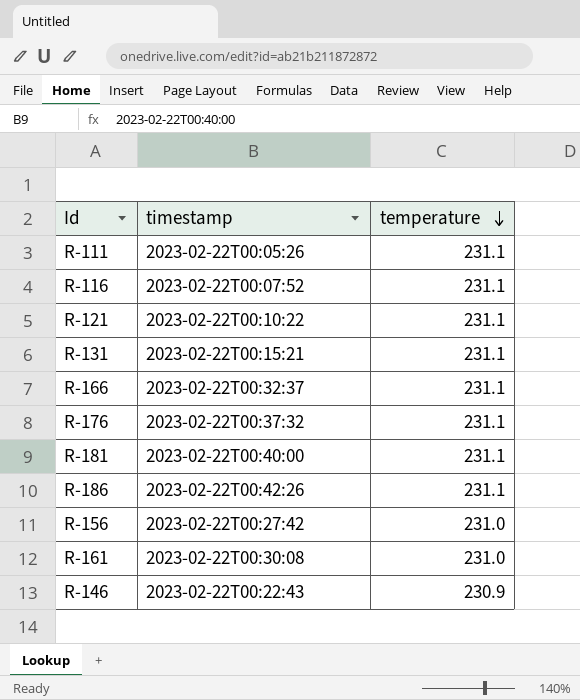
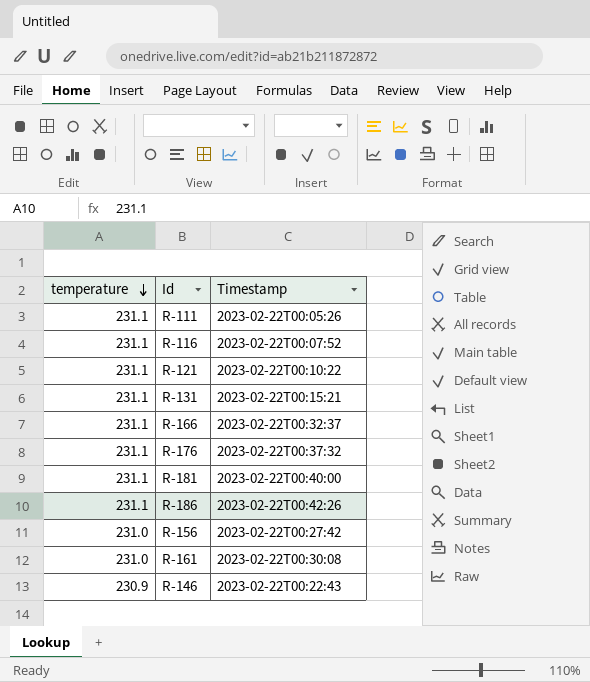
column temperature | position: 3 -> 1
column name: timestamp -> Timestamp

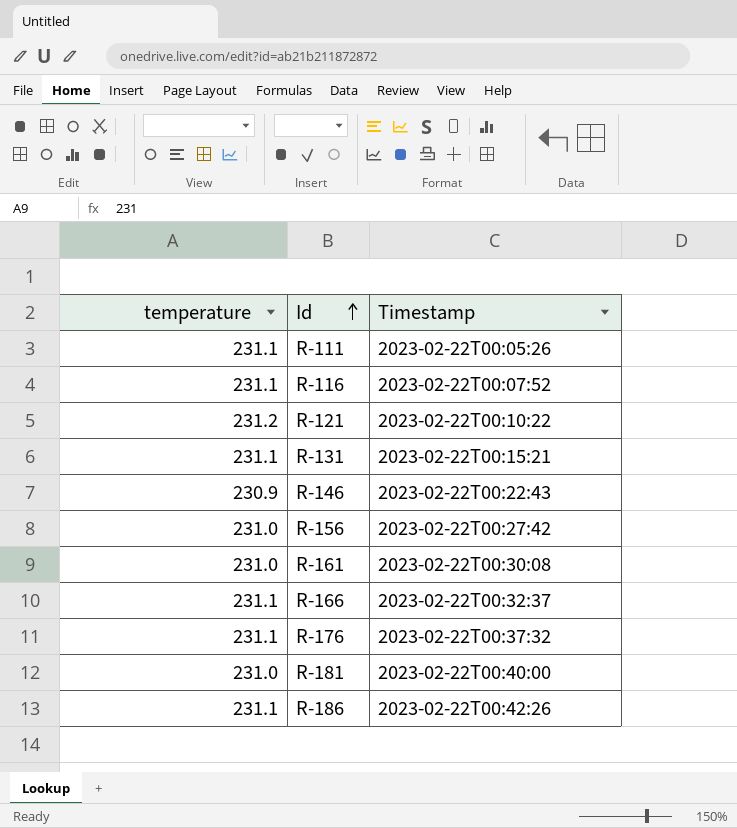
row order: temperature descending -> Id ascending
R-121 | temperature: 231.1 -> 231.2
R-181 | temperature: 231.1 -> 231.0

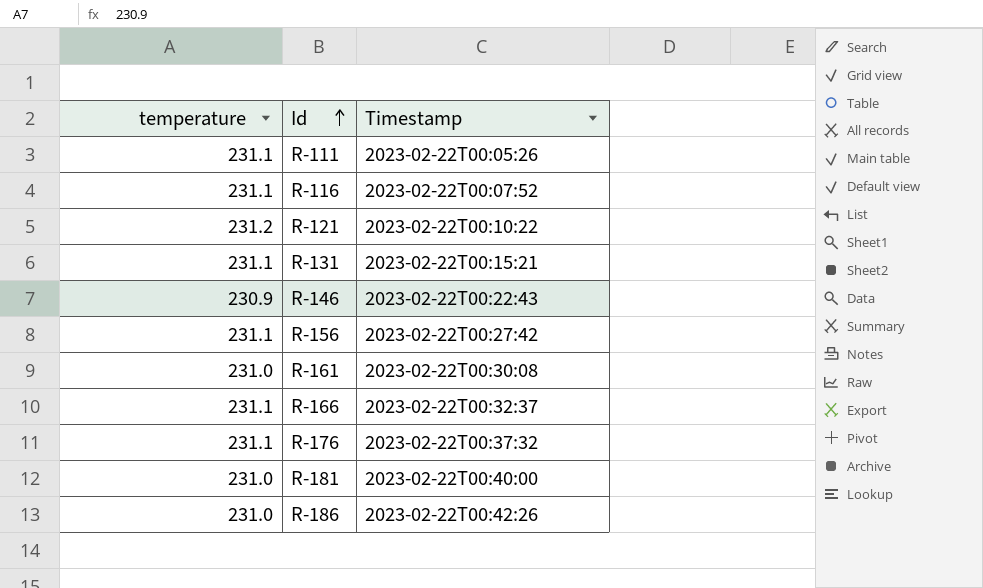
R-156 | temperature: 231.0 -> 231.1
R-186 | temperature: 231.1 -> 231.0

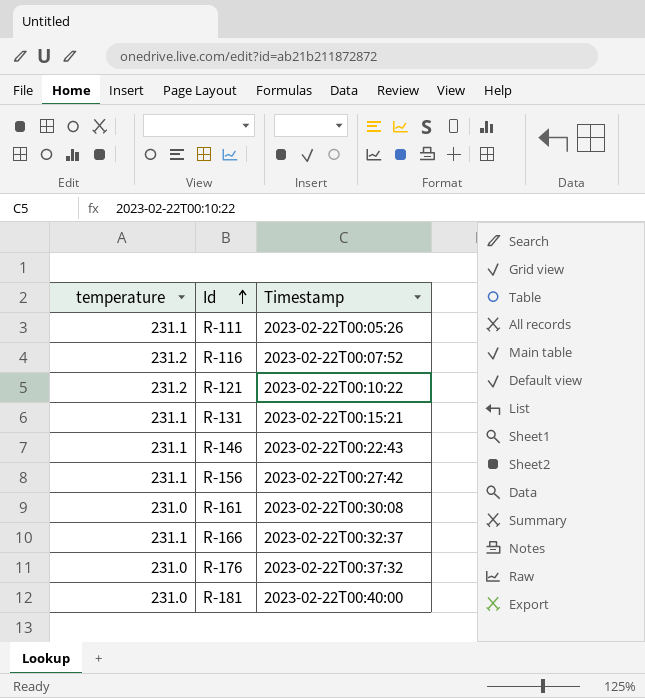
row R-186: 231.0 | 2023-02-22T00:42:26 -> none
R-116 | temperature: 231.1 -> 231.2
R-146 | temperature: 230.9 -> 231.1
R-176 | temperature: 231.1 -> 231.0

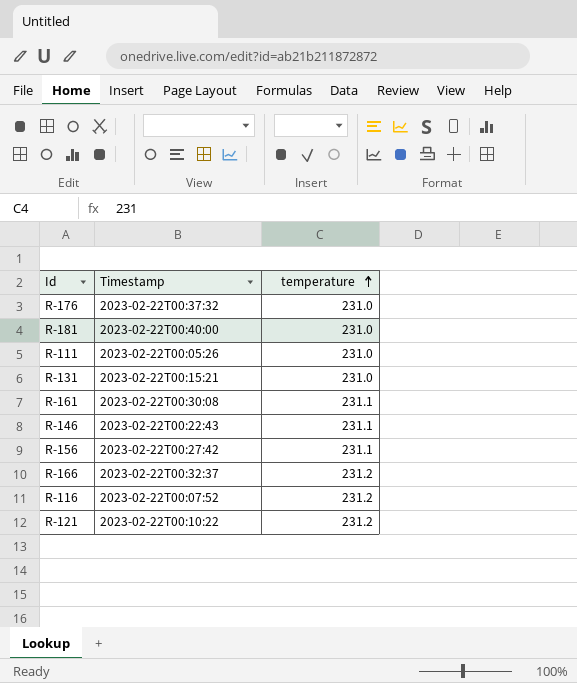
row order: Id ascending -> temperature ascending
column temperature | position: 1 -> 3
R-111 | temperature: 231.1 -> 231.0
R-131 | temperature: 231.1 -> 231.0
R-161 | temperature: 231.0 -> 231.1
R-166 | temperature: 231.1 -> 231.2

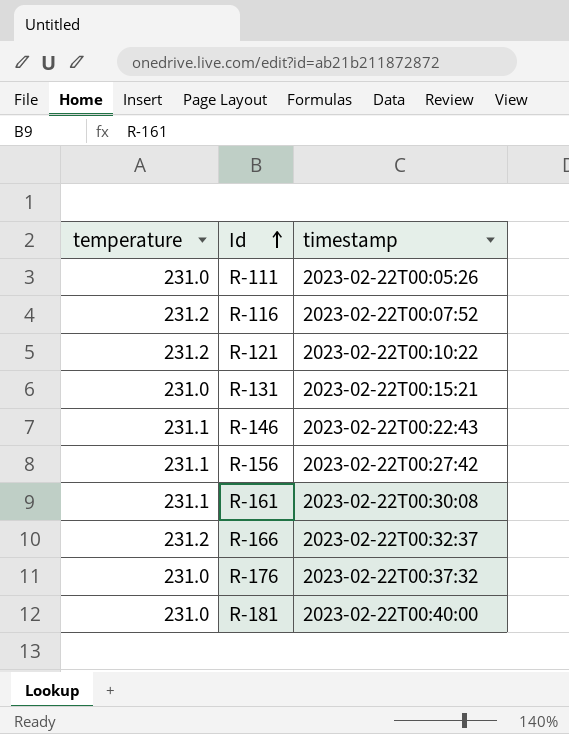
row order: temperature ascending -> Id ascending
column temperature | position: 3 -> 1
column name: Timestamp -> timestamp

